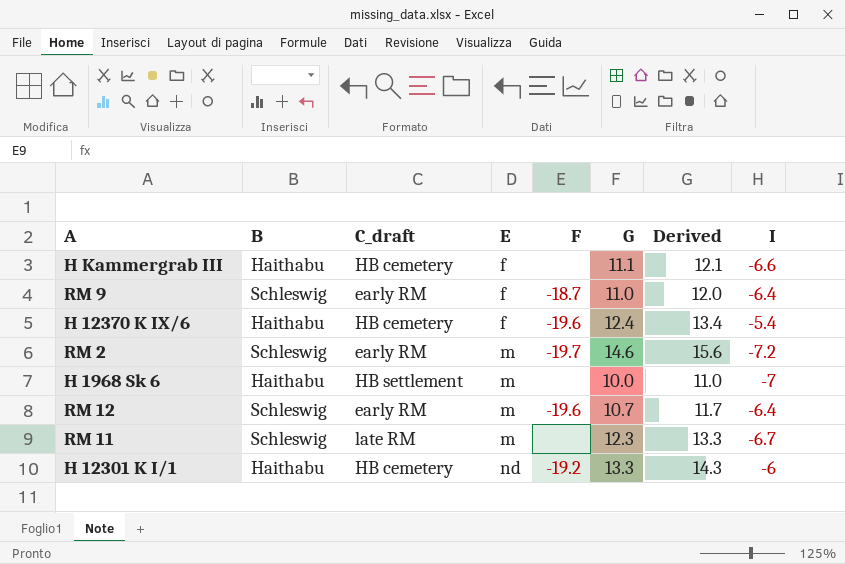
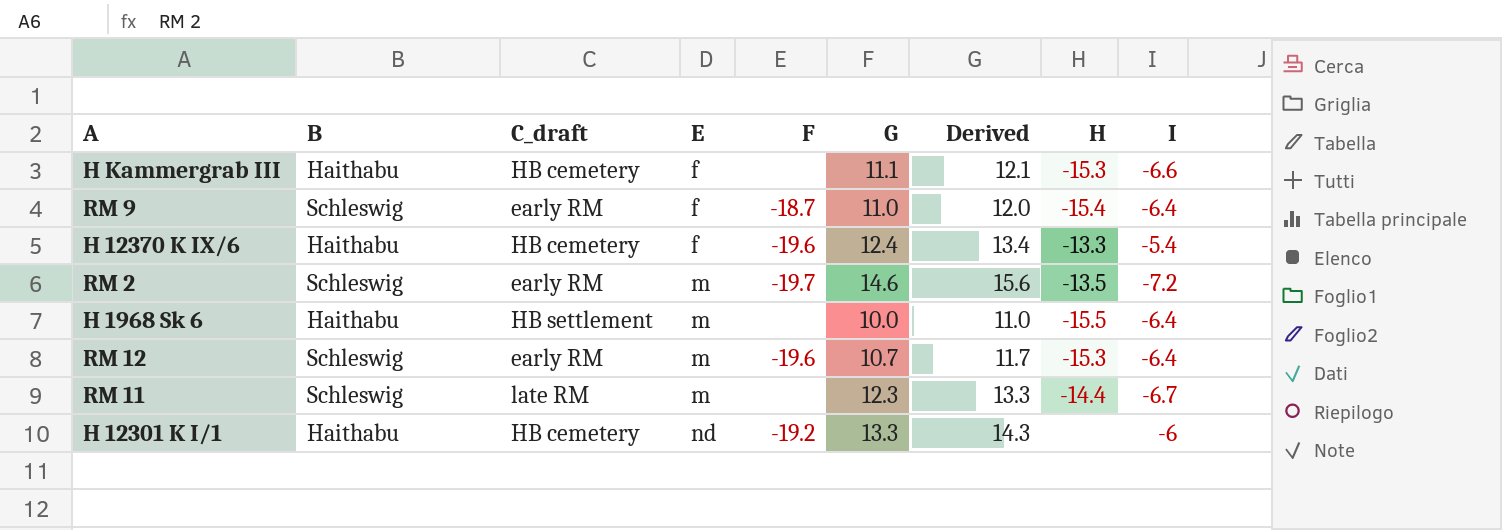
column H | position: none -> 8
H 1968 Sk 6 | I: -7 -> -6.4

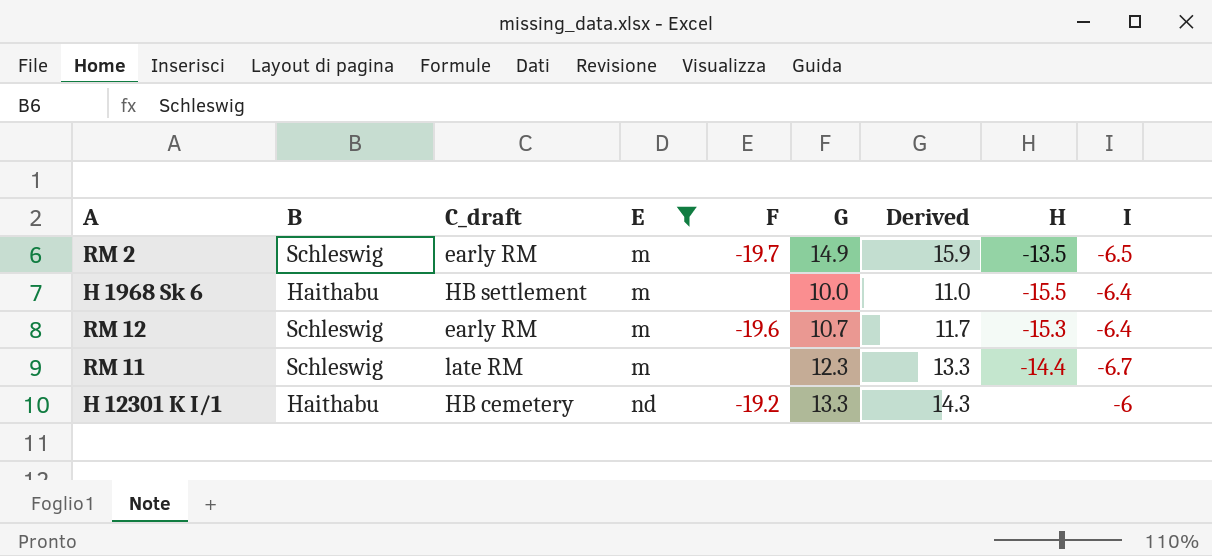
filter: none -> E != f
RM 2 | G: 14.6 -> 14.9
RM 2 | Derived: 15.6 -> 15.9
RM 2 | I: -7.2 -> -6.5

